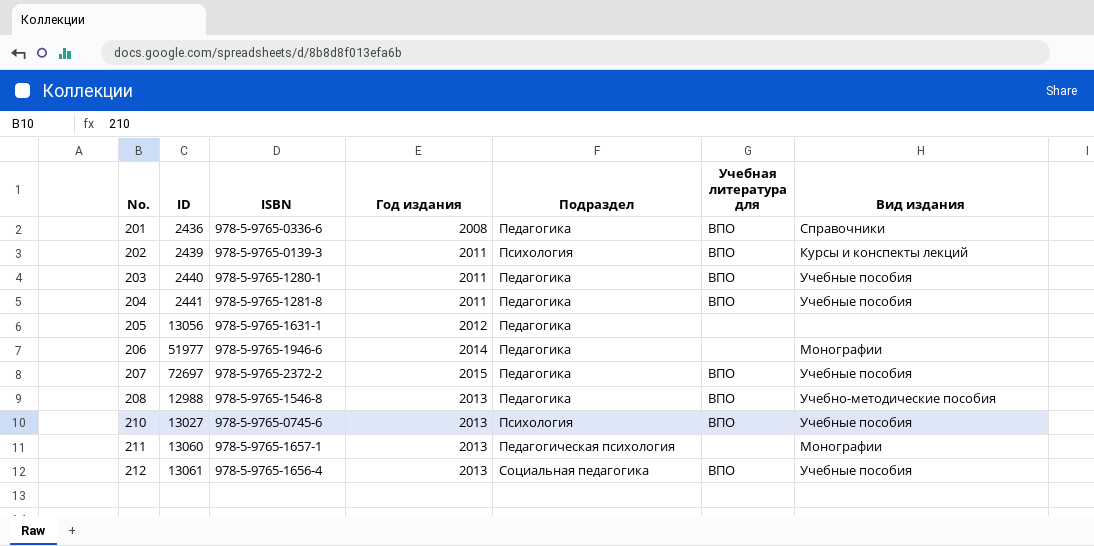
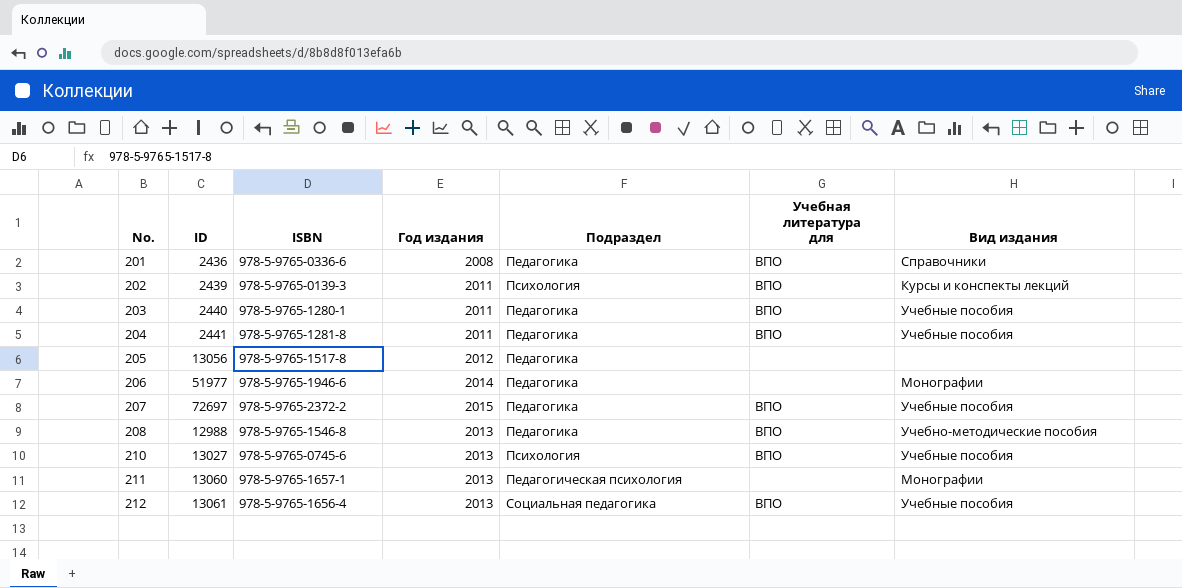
205 | ISBN: 978-5-9765-1631-1 -> 978-5-9765-1517-8

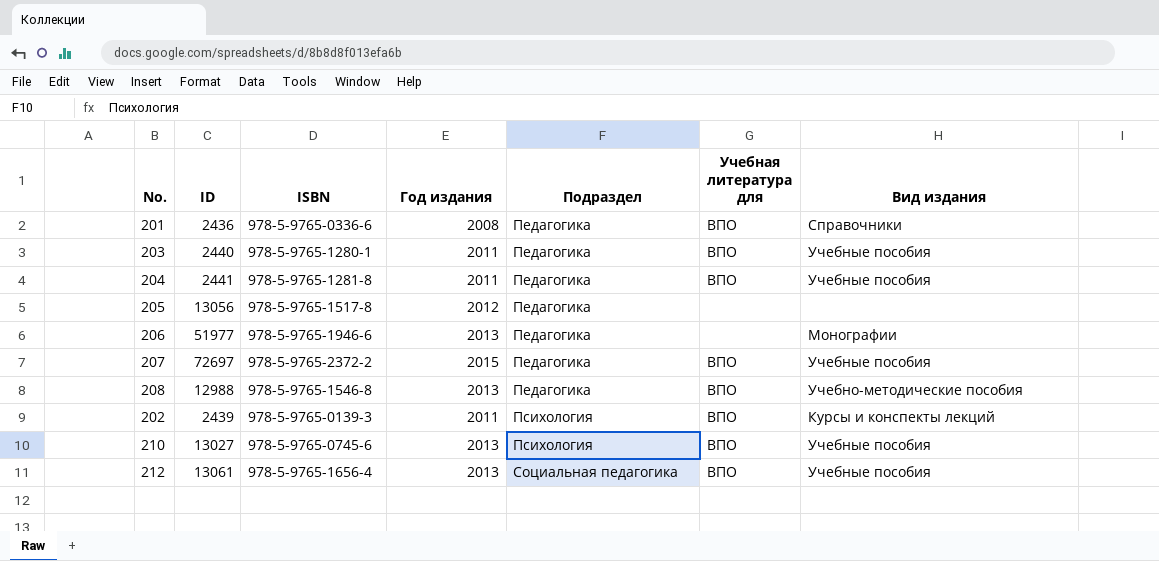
row order: No. ascending -> Подраздел ascending
row 211: 13060 | 978-5-9765-1657-1 | 2013 | Педагогическая психология | none | Монографии -> none
206 | Год издания: 2014 -> 2013

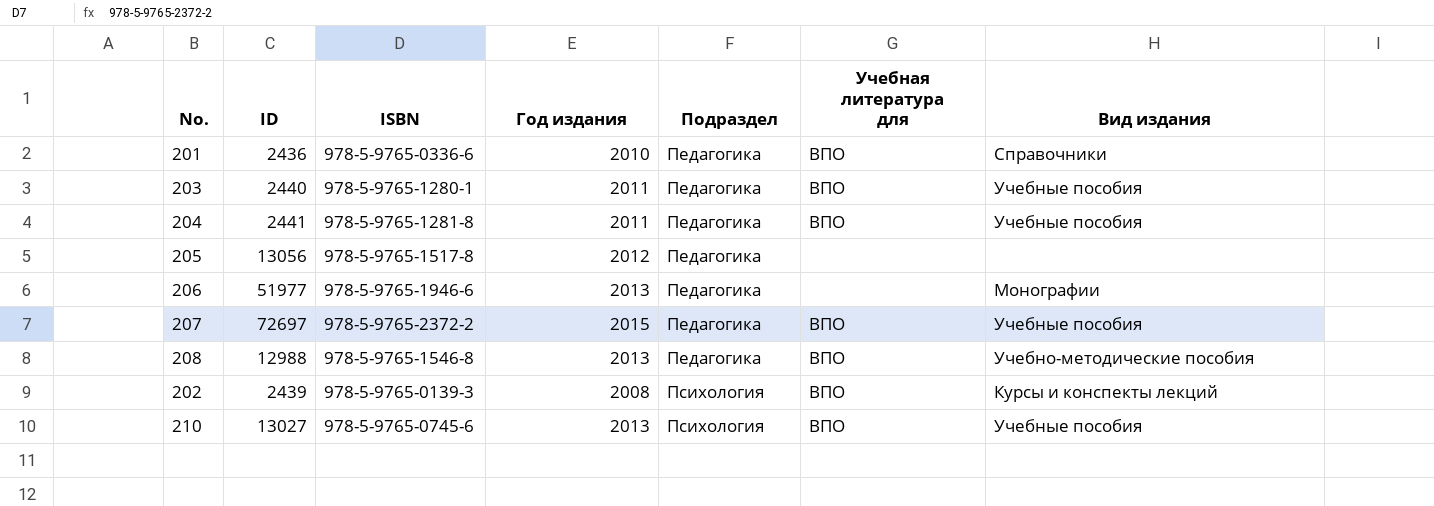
row 212: 13061 | 978-5-9765-1656-4 | 2013 | Социальная педагогика | ВПО | Учебные пособия -> none
201 | Год издания: 2008 -> 2010
202 | Год издания: 2011 -> 2008

